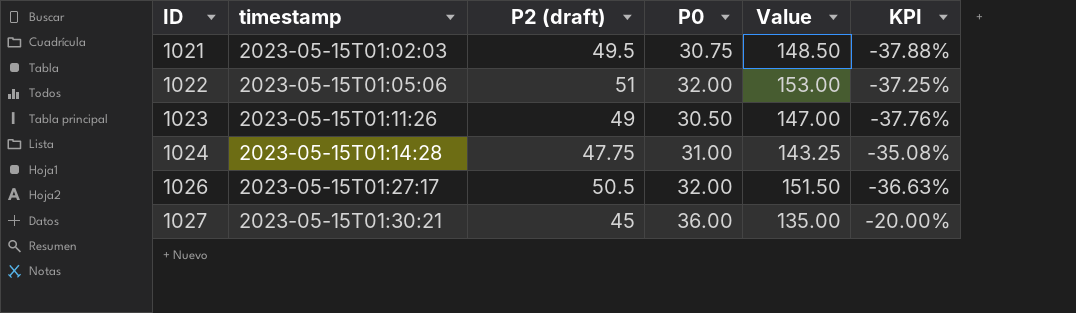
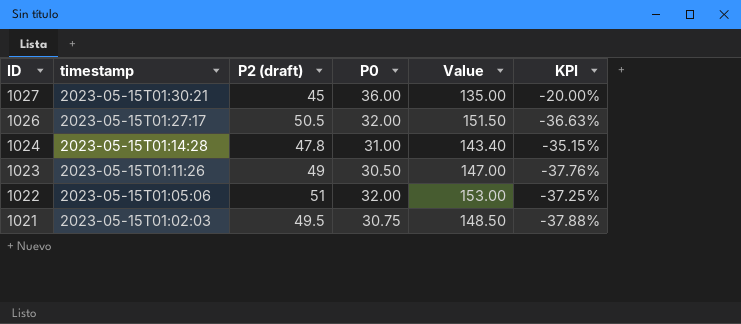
row order: ID ascending -> ID descending
1024 | P2 (draft): 47.75 -> 47.8
1024 | Value: 143.25 -> 143.40
1024 | KPI: -35.08% -> -35.15%

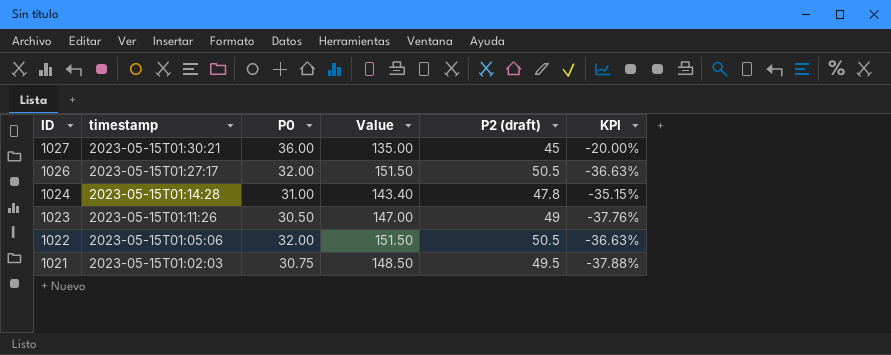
column P2 (draft) | position: 3 -> 5
1022 | Value: 153.00 -> 151.50
1022 | P2 (draft): 51 -> 50.5
1022 | KPI: -37.25% -> -36.63%

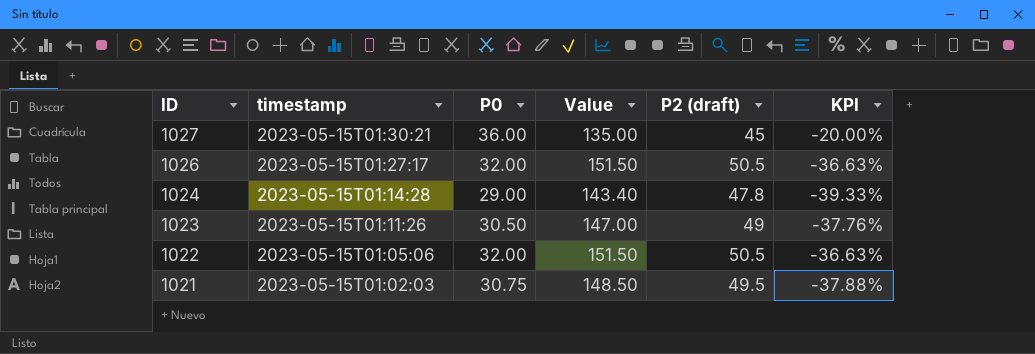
1024 | P0: 31.00 -> 29.00
1024 | KPI: -35.15% -> -39.33%

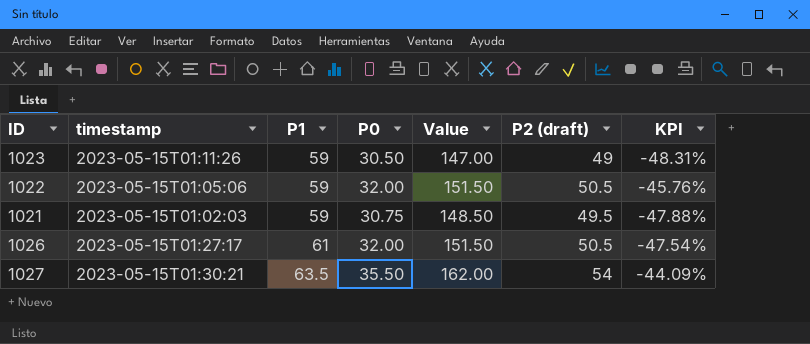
row order: ID descending -> P1 ascending
column P1 | position: none -> 3
column KPI | formula: ([P0] - [P2 (draft)]) / [P2 (draft)] -> ([P0] - [P1]) / [P1]
row 1024: 2023-05-15T01:14:28 | 29.00 | 143.40 | 47.8 | -39.33% -> none
1027 | P0: 36.00 -> 35.50
1027 | Value: 135.00 -> 162.00
1027 | P2 (draft): 45 -> 54

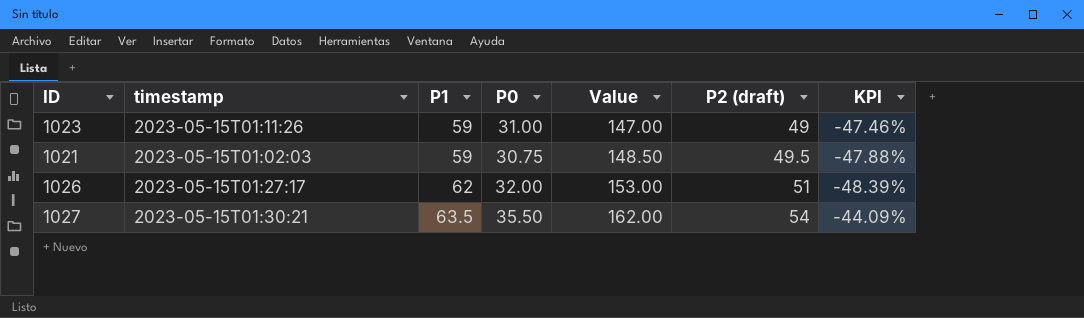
row 1022: 2023-05-15T01:05:06 | 59 | 32.00 | 151.50 | 50.5 | -45.76% -> none
1023 | P0: 30.50 -> 31.00
1023 | KPI: -48.31% -> -47.46%
1026 | P1: 61 -> 62
1026 | Value: 151.50 -> 153.00
1026 | P2 (draft): 50.5 -> 51
1026 | KPI: -47.54% -> -48.39%

